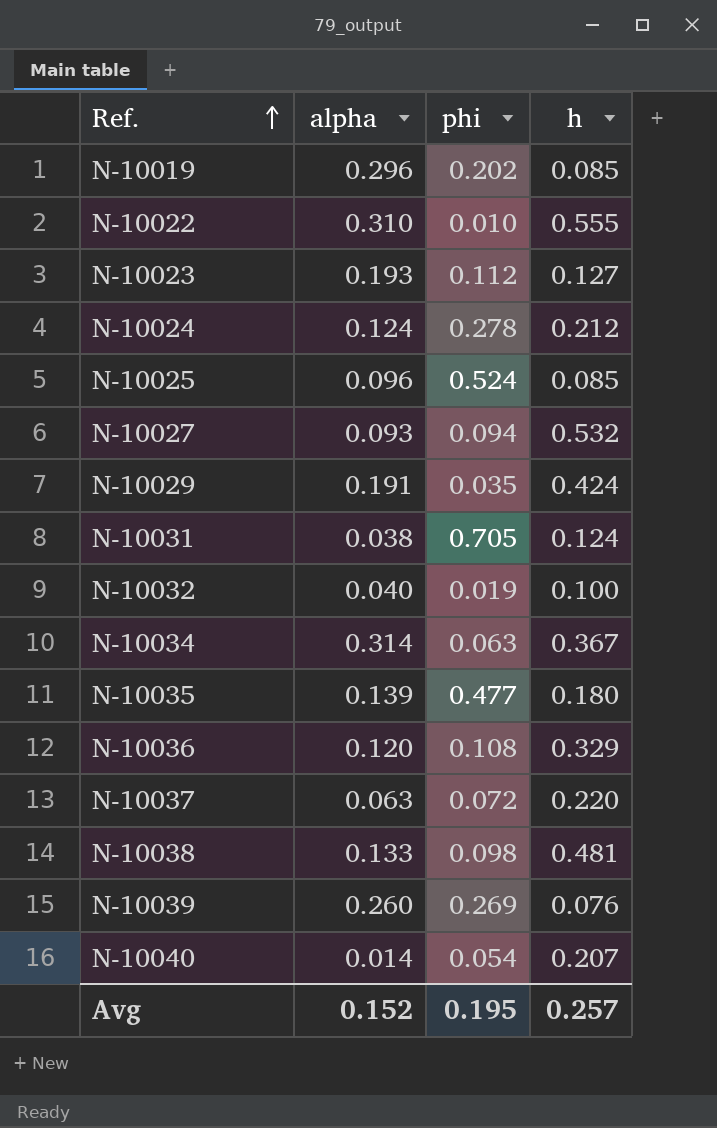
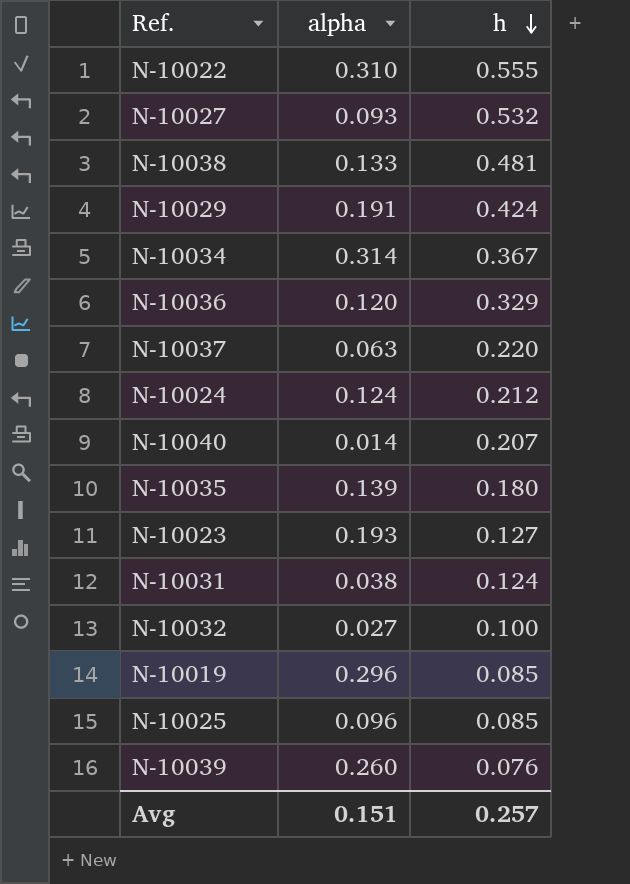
row order: Ref. ascending -> h descending
column phi | position: 3 -> none
N-10032 | alpha: 0.040 -> 0.027
Avg | alpha: 0.152 -> 0.151

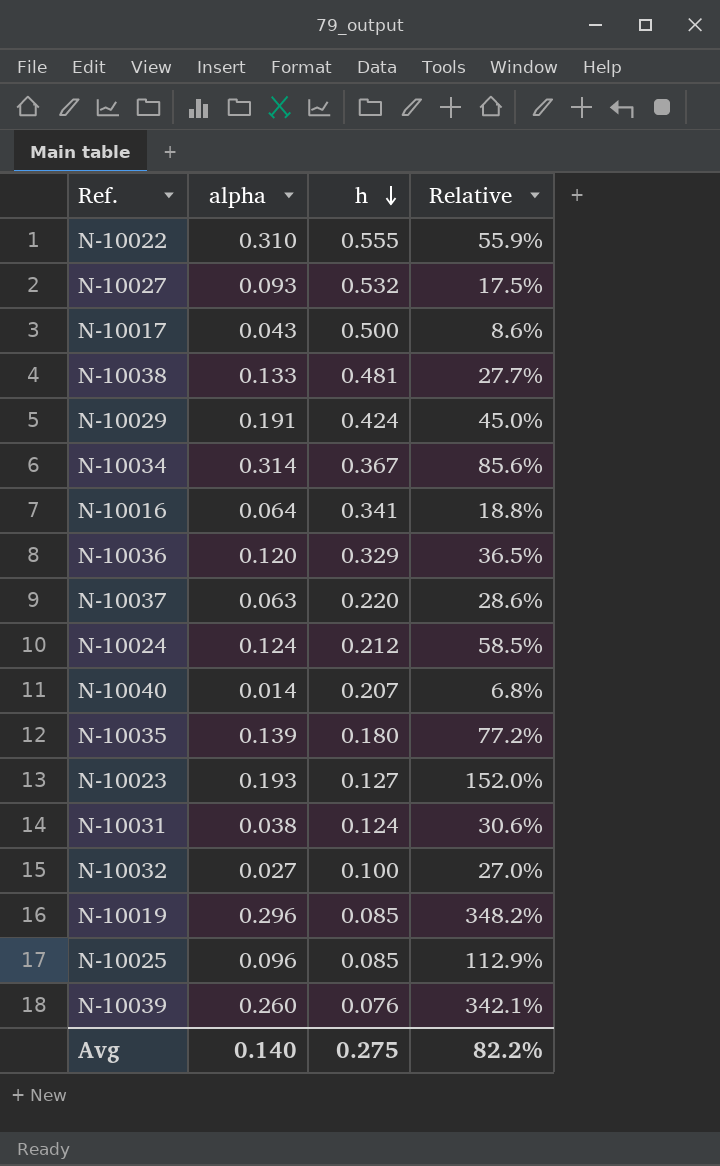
column Relative | formula: none -> [alpha] / [h]
row N-10017: none -> 0.043 | 0.500 | 8.6%
row N-10016: none -> 0.064 | 0.341 | 18.8%
Avg | alpha: 0.151 -> 0.140
Avg | h: 0.257 -> 0.275

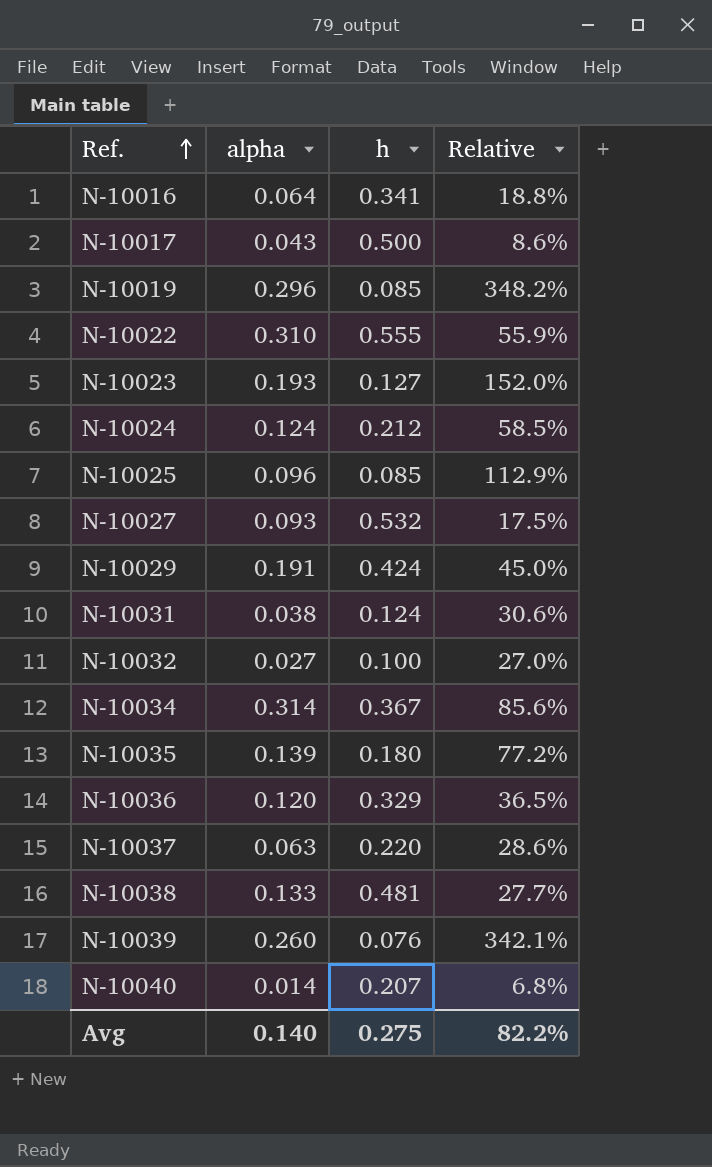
row order: h descending -> Ref. ascending

